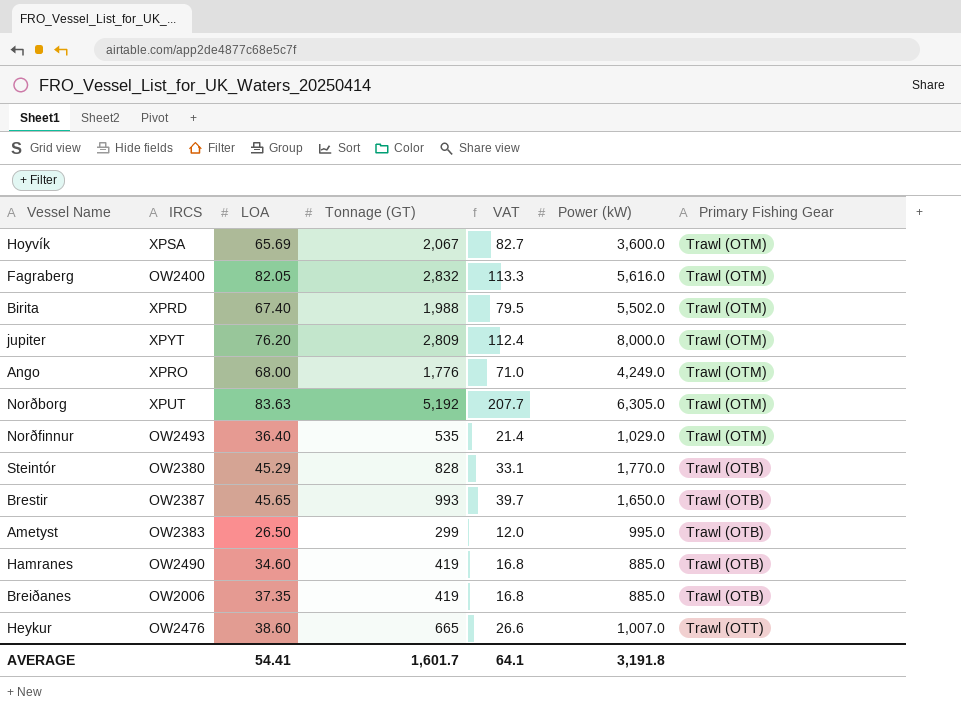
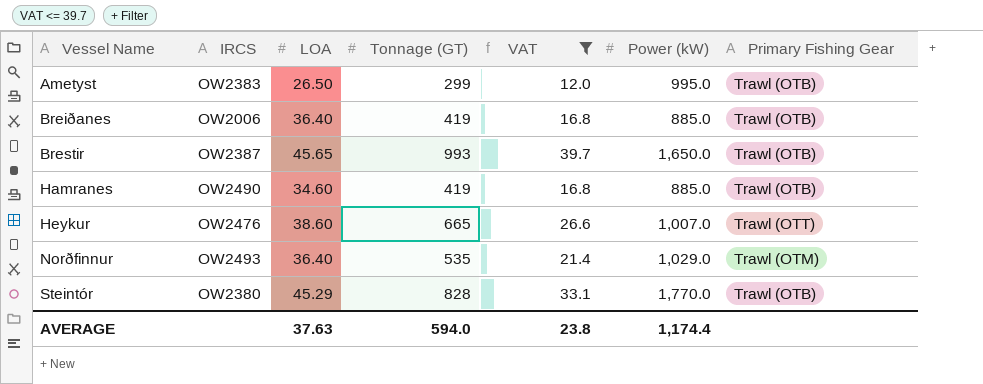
filter: none -> VAT <= 39.7
row order: none -> Vessel Name ascending
Breiðanes | LOA: 37.35 -> 36.40
AVERAGE | LOA: 54.41 -> 37.63
AVERAGE | Tonnage (GT): 1,601.7 -> 594.0
AVERAGE | VAT: 64.1 -> 23.8
AVERAGE | Power (kW): 3,191.8 -> 1,174.4

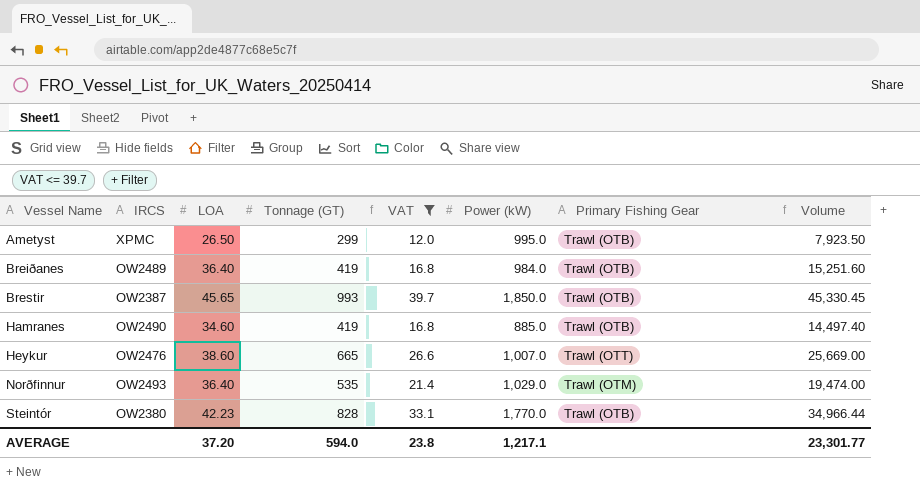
column Volume | formula: none -> [LOA] * [Tonnage (GT)]
Ametyst | IRCS: OW2383 -> XPMC
Breiðanes | IRCS: OW2006 -> OW2489
Breiðanes | Power (kW): 885.0 -> 984.0
Brestir | Power (kW): 1,650.0 -> 1,850.0
Steintór | LOA: 45.29 -> 42.23
AVERAGE | LOA: 37.63 -> 37.20
AVERAGE | Power (kW): 1,174.4 -> 1,217.1

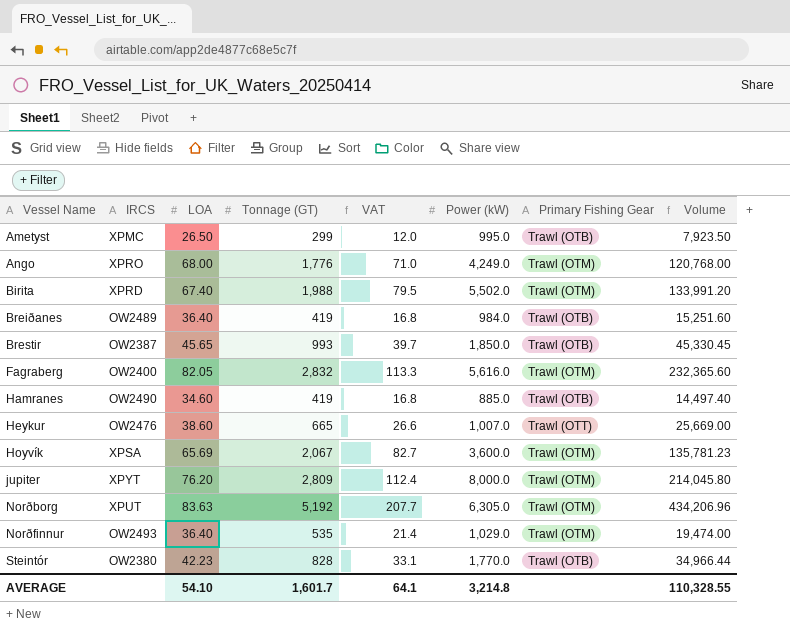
filter: VAT <= 39.7 -> none
AVERAGE | LOA: 37.20 -> 54.10
AVERAGE | Tonnage (GT): 594.0 -> 1,601.7
AVERAGE | VAT: 23.8 -> 64.1
AVERAGE | Power (kW): 1,217.1 -> 3,214.8
AVERAGE | Volume: 23,301.77 -> 110,328.55

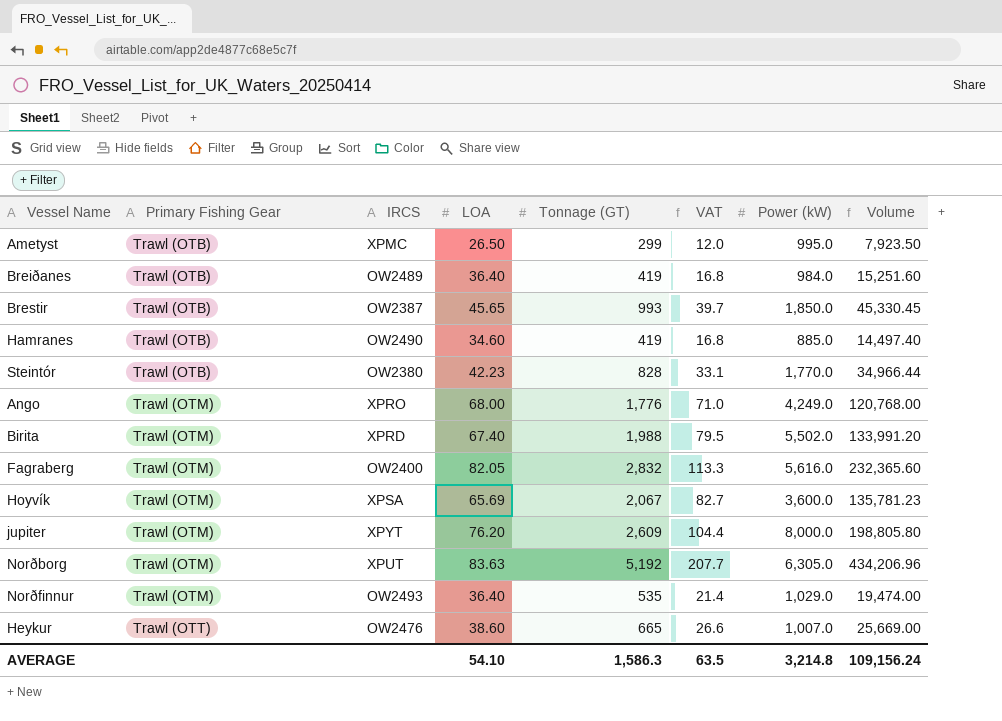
row order: Vessel Name ascending -> Primary Fishing Gear ascending
column Primary Fishing Gear | position: 7 -> 2
jupiter | Tonnage (GT): 2,809 -> 2,609
jupiter | VAT: 112.4 -> 104.4
jupiter | Volume: 214,045.80 -> 198,805.80
AVERAGE | Tonnage (GT): 1,601.7 -> 1,586.3
AVERAGE | VAT: 64.1 -> 63.5
AVERAGE | Volume: 110,328.55 -> 109,156.24

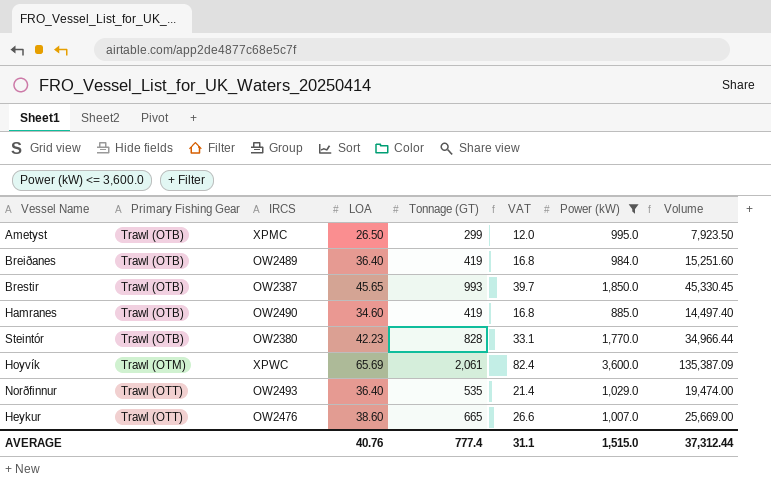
filter: none -> Power (kW) <= 3,600.0
Hoyvík | IRCS: XPSA -> XPWC
Hoyvík | Tonnage (GT): 2,067 -> 2,061
Hoyvík | VAT: 82.7 -> 82.4
Hoyvík | Volume: 135,781.23 -> 135,387.09
Norðfinnur | Primary Fishing Gear: Trawl (OTM) -> Trawl (OTT)
AVERAGE | LOA: 54.10 -> 40.76
AVERAGE | Tonnage (GT): 1,586.3 -> 777.4
AVERAGE | VAT: 63.5 -> 31.1
AVERAGE | Power (kW): 3,214.8 -> 1,515.0
AVERAGE | Volume: 109,156.24 -> 37,312.44

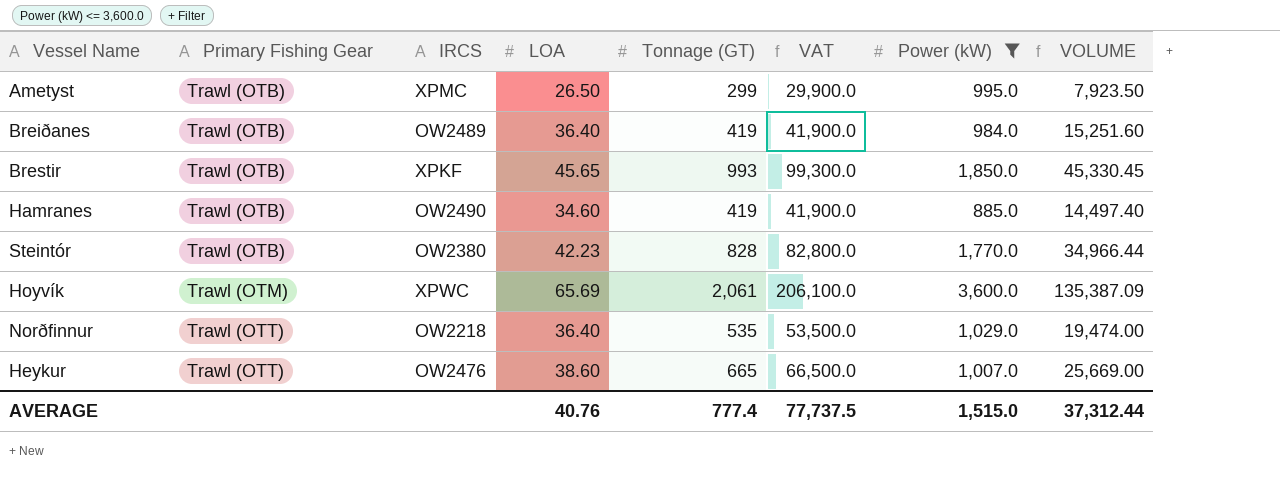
column VAT | formula: [Tonnage (GT)] * 0.04 -> [Tonnage (GT)] * 100
column name: Volume -> VOLUME
Brestir | IRCS: OW2387 -> XPKF
Norðfinnur | IRCS: OW2493 -> OW2218
AVERAGE | VAT: 31.1 -> 77,737.5

